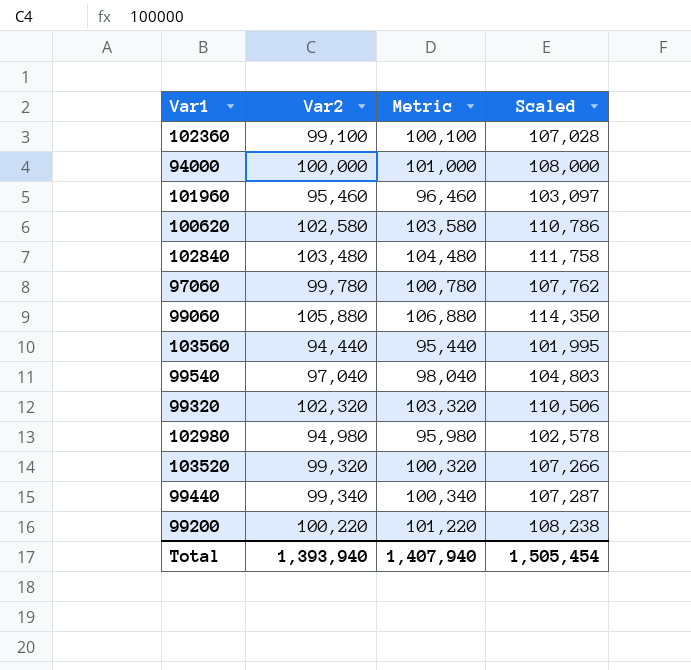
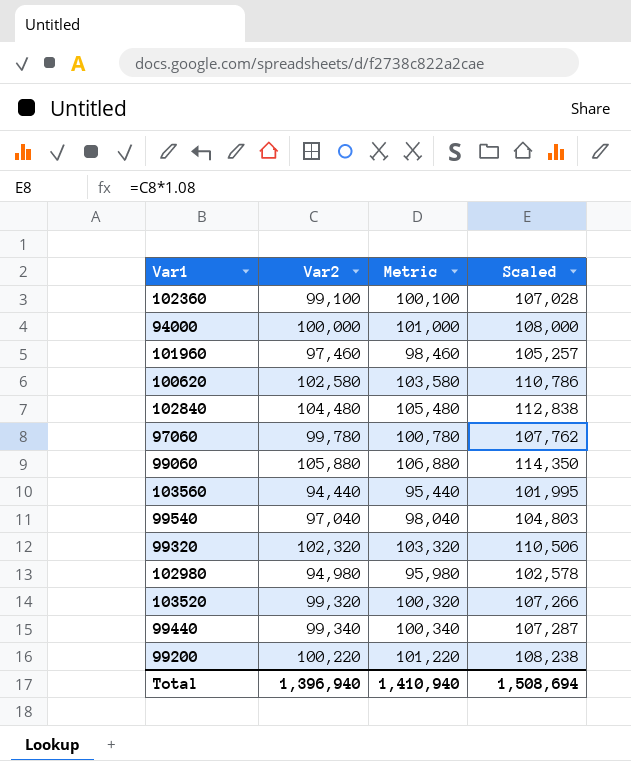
101960 | Var2: 95,460 -> 97,460
101960 | Metric: 96,460 -> 98,460
101960 | Scaled: 103,097 -> 105,257
102840 | Var2: 103,480 -> 104,480
102840 | Metric: 104,480 -> 105,480
102840 | Scaled: 111,758 -> 112,838
Total | Var2: 1,393,940 -> 1,396,940
Total | Metric: 1,407,940 -> 1,410,940
Total | Scaled: 1,505,454 -> 1,508,694

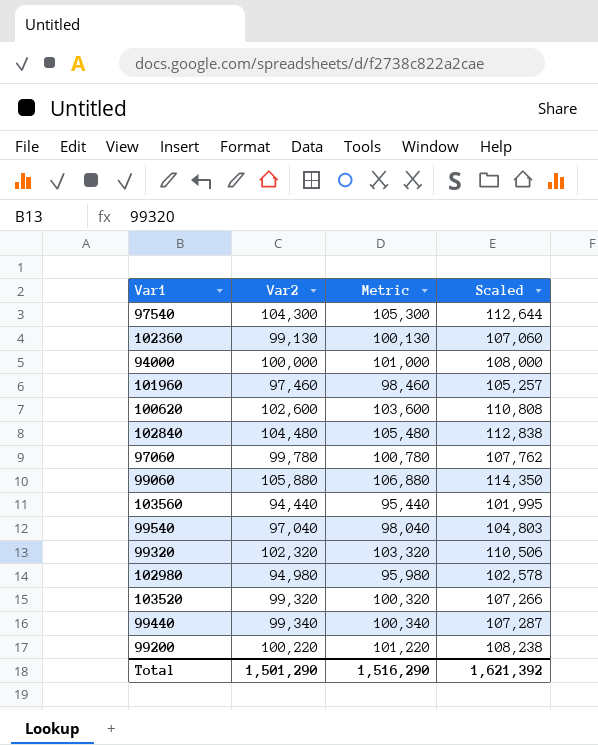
row 97540: none -> 104,300 | 105,300 | 112,644
102360 | Var2: 99,100 -> 99,130
102360 | Metric: 100,100 -> 100,130
102360 | Scaled: 107,028 -> 107,060
100620 | Var2: 102,580 -> 102,600
100620 | Metric: 103,580 -> 103,600
100620 | Scaled: 110,786 -> 110,808
Total | Var2: 1,396,940 -> 1,501,290
Total | Metric: 1,410,940 -> 1,516,290
Total | Scaled: 1,508,694 -> 1,621,392

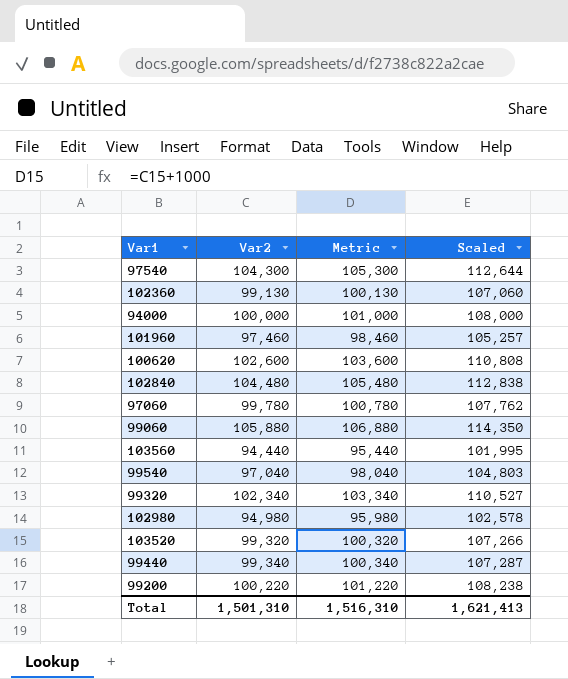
99320 | Var2: 102,320 -> 102,340
99320 | Metric: 103,320 -> 103,340
99320 | Scaled: 110,506 -> 110,527
Total | Var2: 1,501,290 -> 1,501,310
Total | Metric: 1,516,290 -> 1,516,310
Total | Scaled: 1,621,392 -> 1,621,413

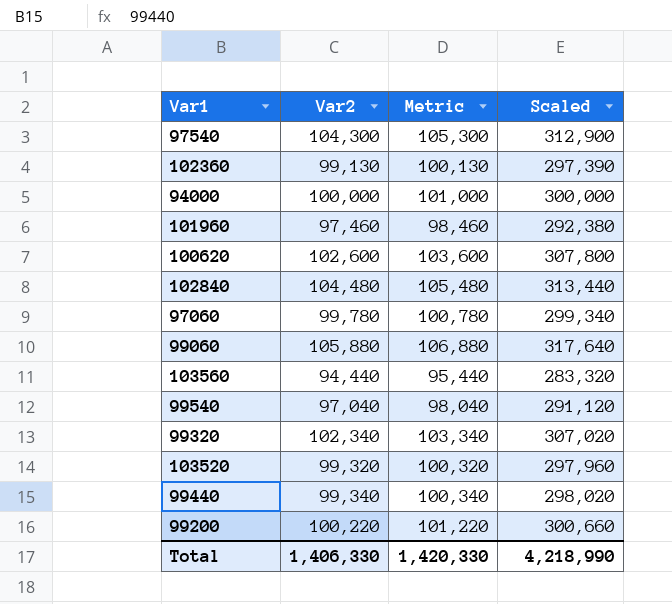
column Scaled | formula: [Var2] * 1.08 -> [Var2] * 3
row 102980: 94,980 | 95,980 | 102,578 -> none
Total | Var2: 1,501,310 -> 1,406,330
Total | Metric: 1,516,310 -> 1,420,330
Total | Scaled: 1,621,413 -> 4,218,990

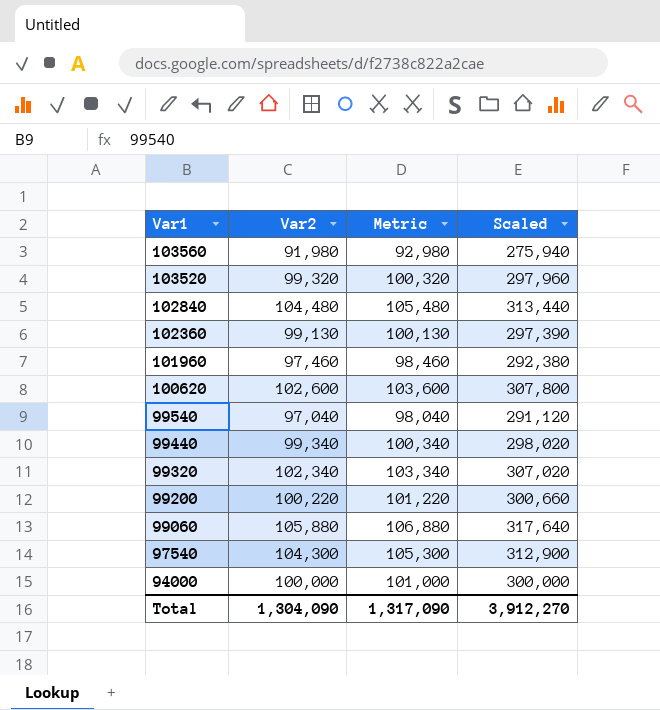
row order: none -> Var1 descending
row 97060: 99,780 | 100,780 | 299,340 -> none
103560 | Var2: 94,440 -> 91,980
103560 | Metric: 95,440 -> 92,980
103560 | Scaled: 283,320 -> 275,940
Total | Var2: 1,406,330 -> 1,304,090
Total | Metric: 1,420,330 -> 1,317,090
Total | Scaled: 4,218,990 -> 3,912,270

